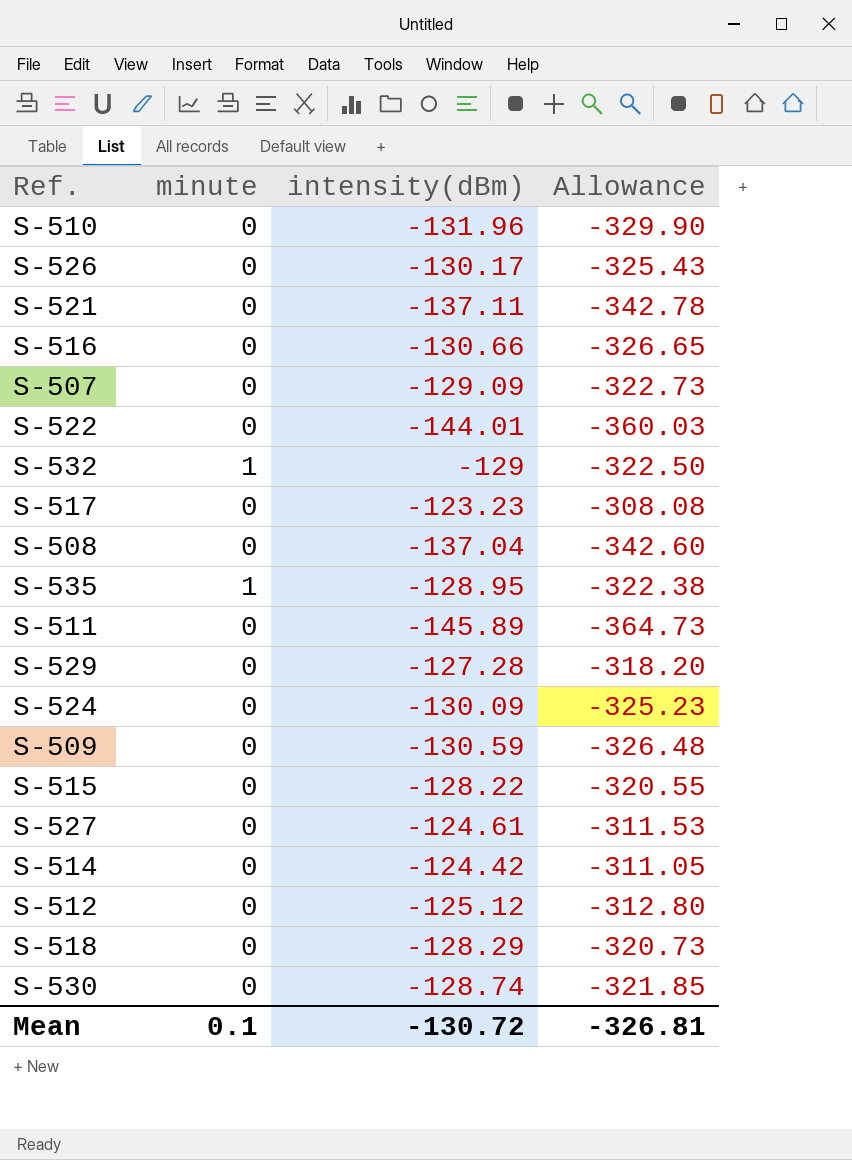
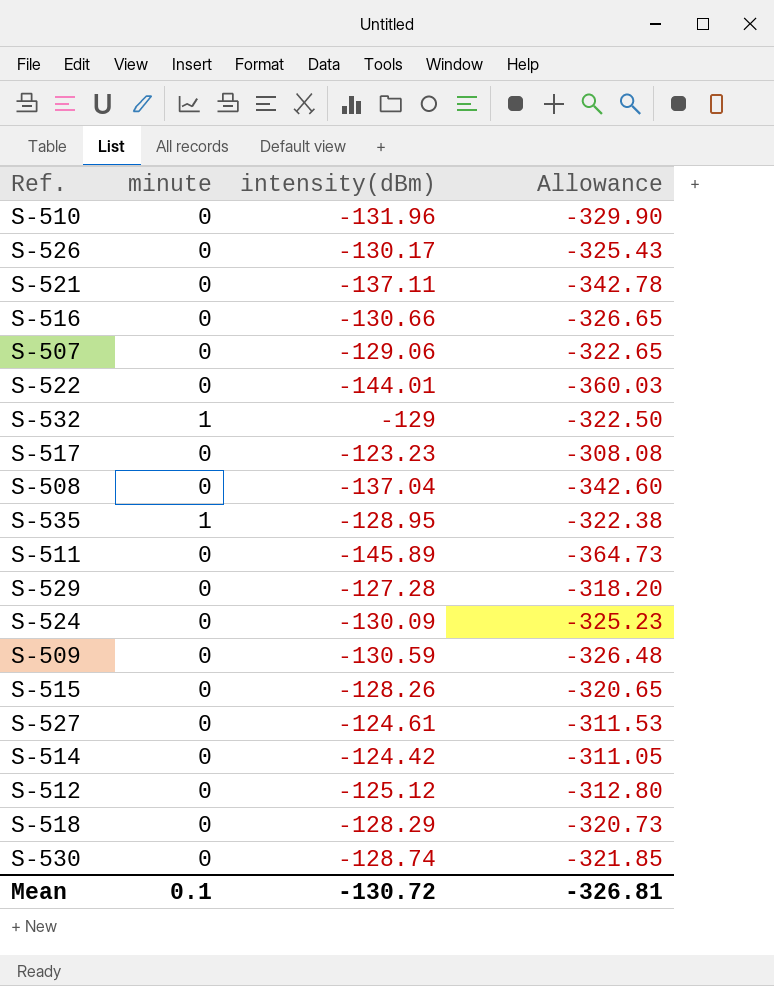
S-507 | intensity(dBm): -129.09 -> -129.06
S-507 | Allowance: -322.73 -> -322.65
S-515 | intensity(dBm): -128.22 -> -128.26
S-515 | Allowance: -320.55 -> -320.65

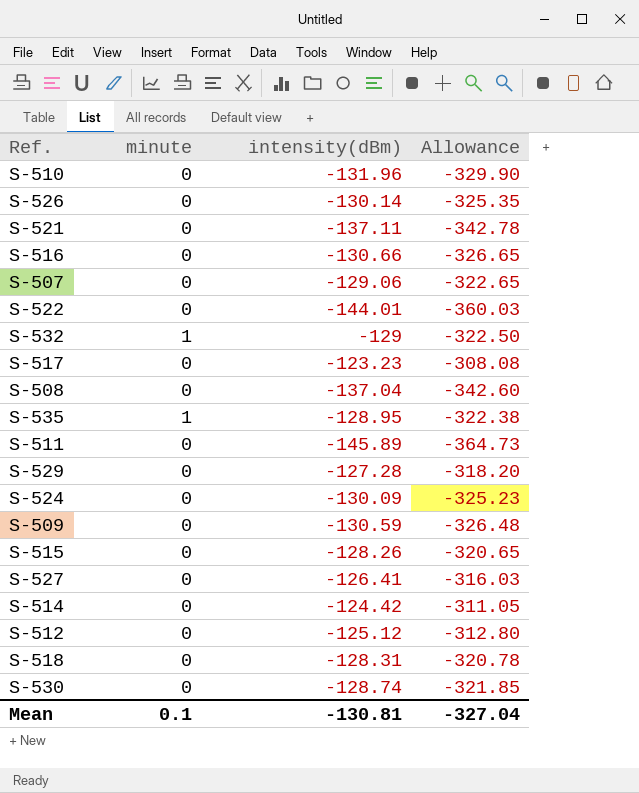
S-526 | intensity(dBm): -130.17 -> -130.14
S-526 | Allowance: -325.43 -> -325.35
S-527 | intensity(dBm): -124.61 -> -126.41
S-527 | Allowance: -311.53 -> -316.03
S-518 | intensity(dBm): -128.29 -> -128.31
S-518 | Allowance: -320.73 -> -320.78
Mean | intensity(dBm): -130.72 -> -130.81
Mean | Allowance: -326.81 -> -327.04

